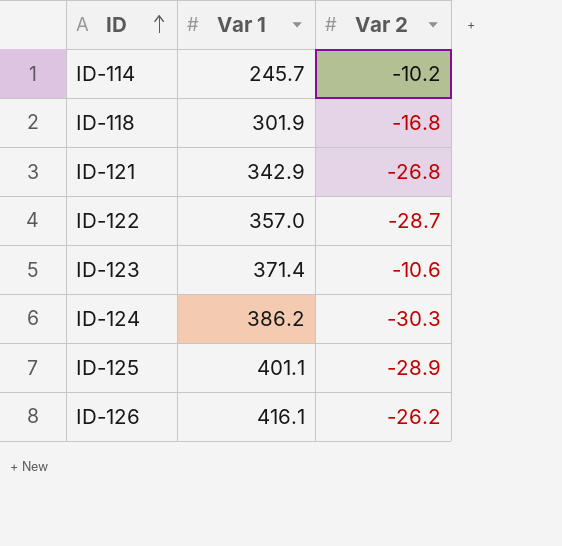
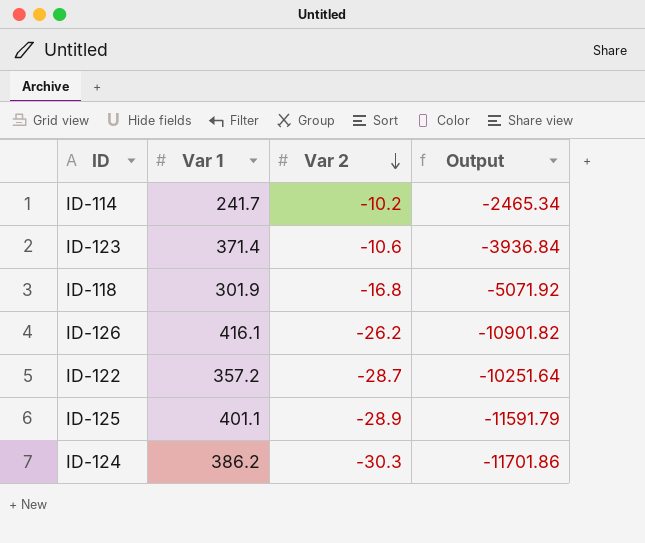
row order: ID ascending -> Var 2 descending
column Output | formula: none -> [Var 1] * [Var 2]
row ID-121: 342.9 | -26.8 -> none
ID-114 | Var 1: 245.7 -> 241.7
ID-122 | Var 1: 357.0 -> 357.2

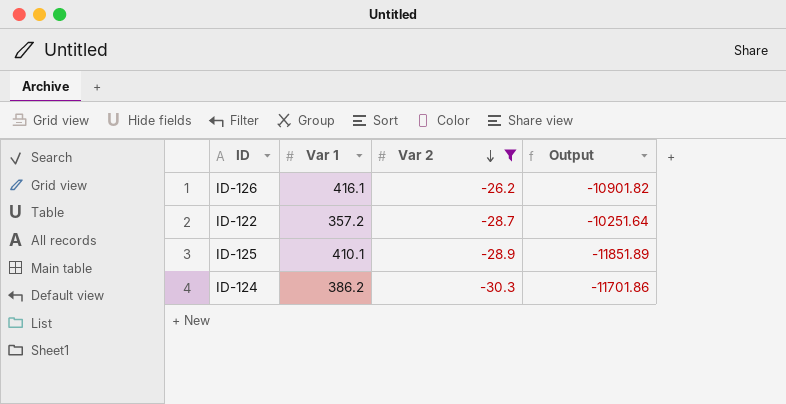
filter: none -> Var 2 <= -26.2
ID-125 | Var 1: 401.1 -> 410.1
ID-125 | Output: -11591.79 -> -11851.89

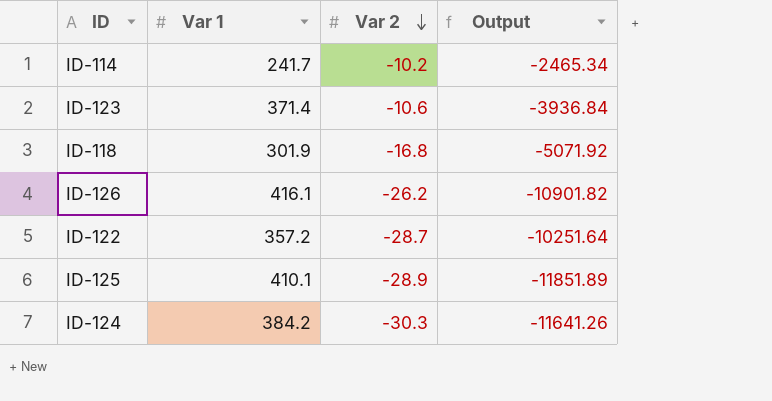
filter: Var 2 <= -26.2 -> none
ID-124 | Var 1: 386.2 -> 384.2
ID-124 | Output: -11701.86 -> -11641.26

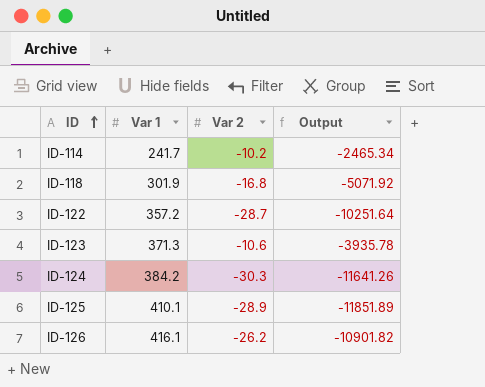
row order: Var 2 descending -> ID ascending
ID-123 | Var 1: 371.4 -> 371.3
ID-123 | Output: -3936.84 -> -3935.78

